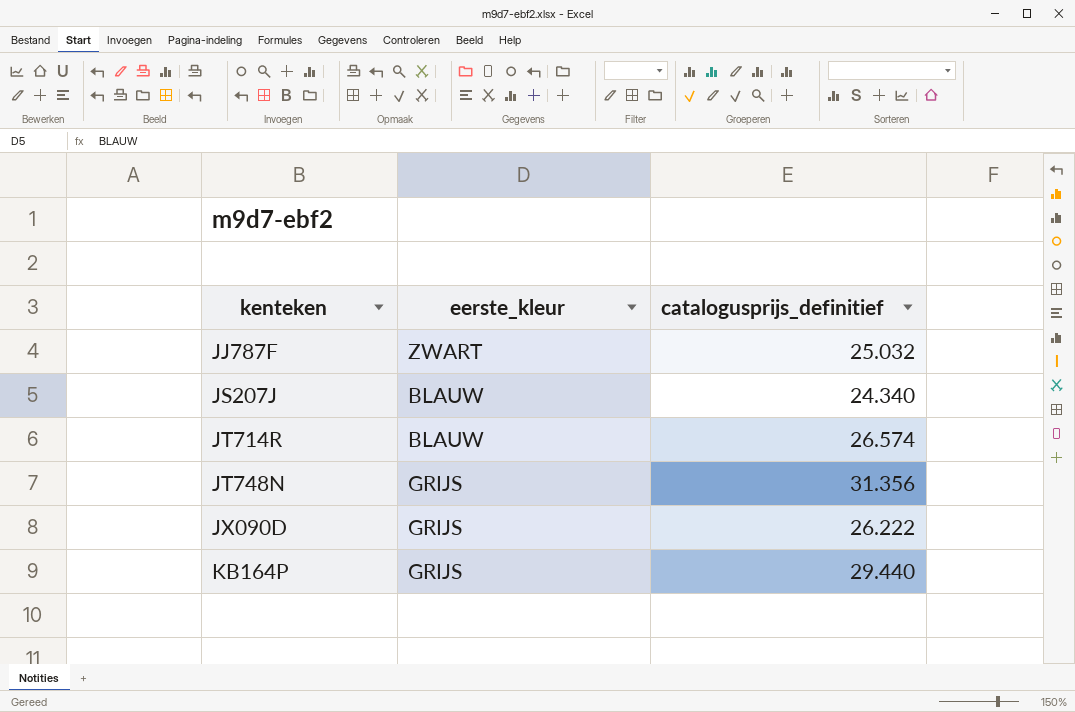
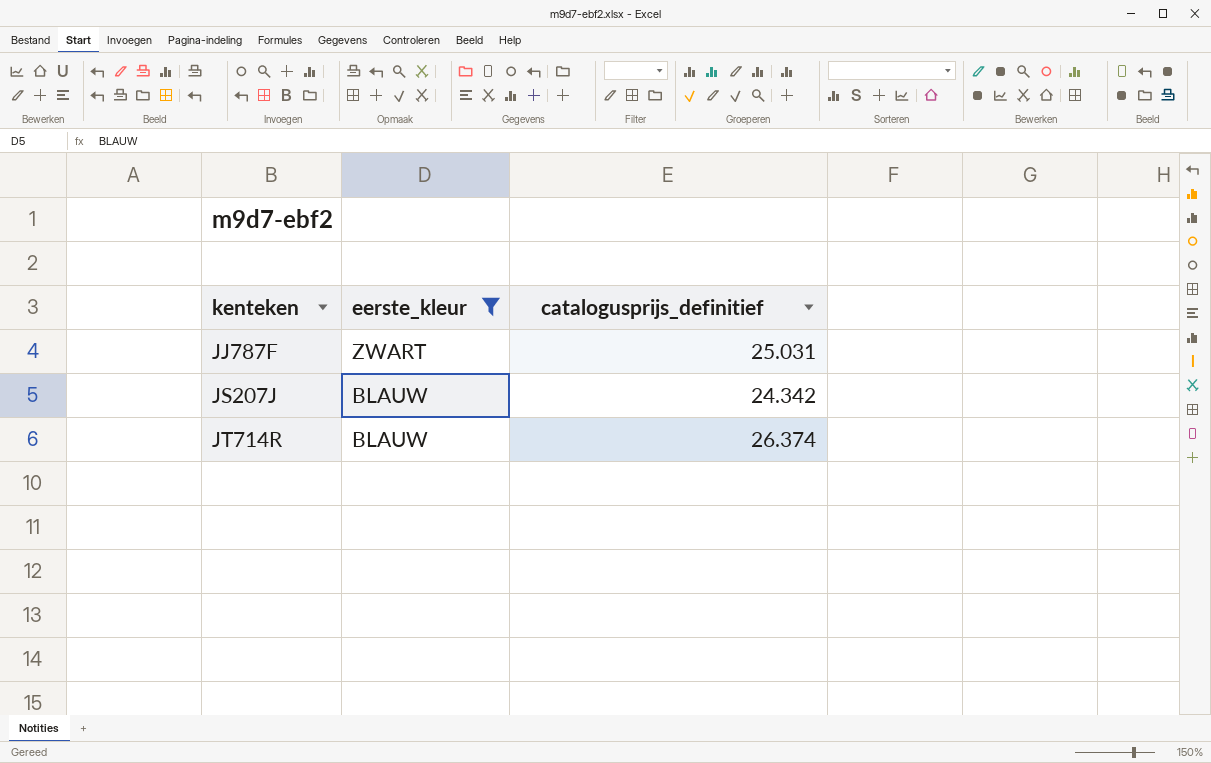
filter: none -> eerste_kleur != GRIJS
JJ787F | catalogusprijs_definitief: 25.032 -> 25.031
JS207J | catalogusprijs_definitief: 24.340 -> 24.342
JT714R | catalogusprijs_definitief: 26.574 -> 26.374

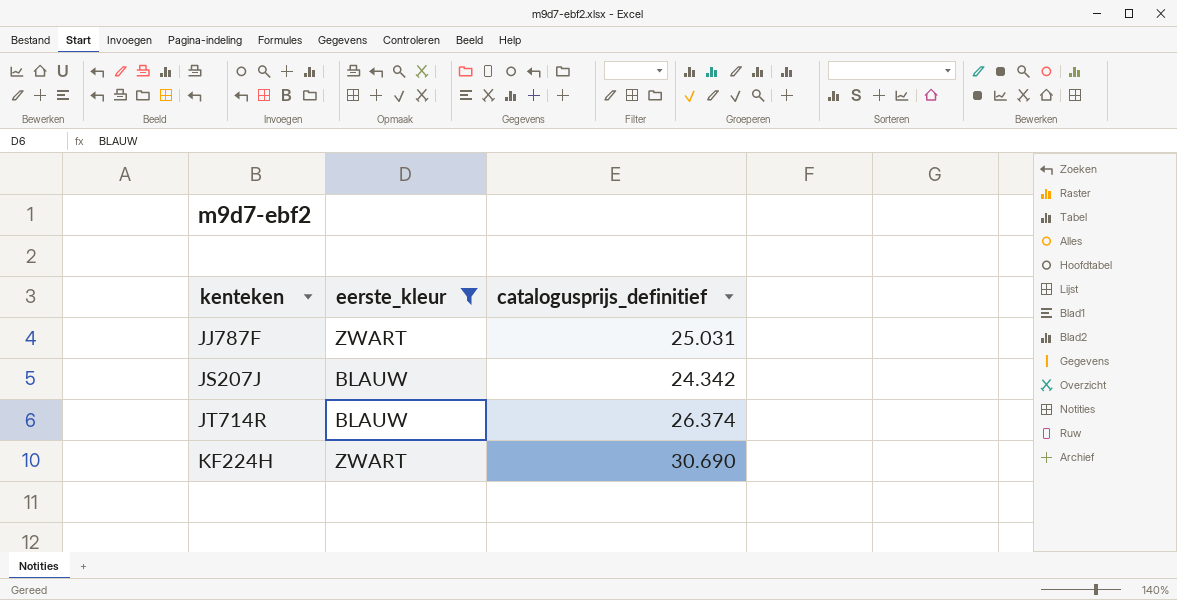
row KF224H: none -> ZWART | 30.690

